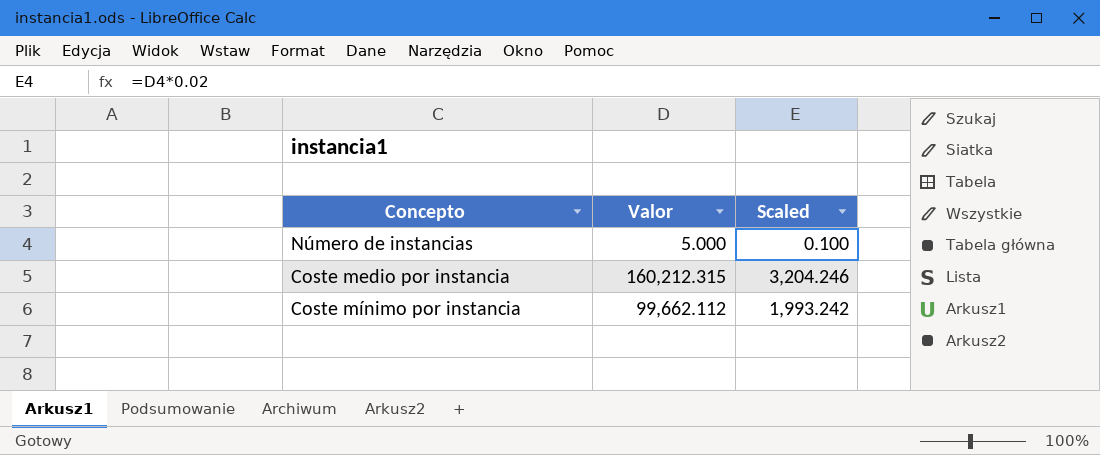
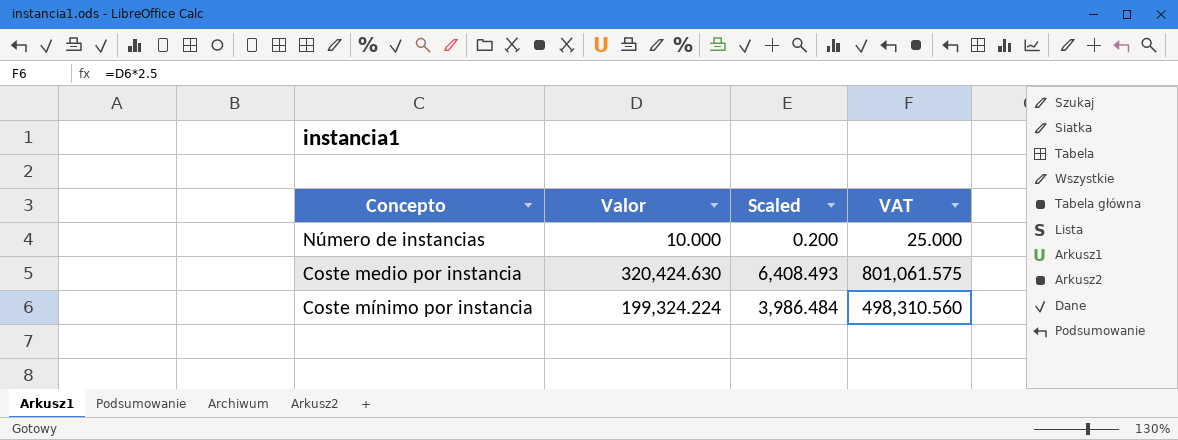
column VAT | formula: none -> [Valor] * 2.5
Número de instancias | Valor: 5.000 -> 10.000
Número de instancias | Scaled: 0.100 -> 0.200
Coste medio por instancia | Valor: 160,212.315 -> 320,424.630
Coste medio por instancia | Scaled: 3,204.246 -> 6,408.493
Coste mínimo por instancia | Valor: 99,662.112 -> 199,324.224
Coste mínimo por instancia | Scaled: 1,993.242 -> 3,986.484

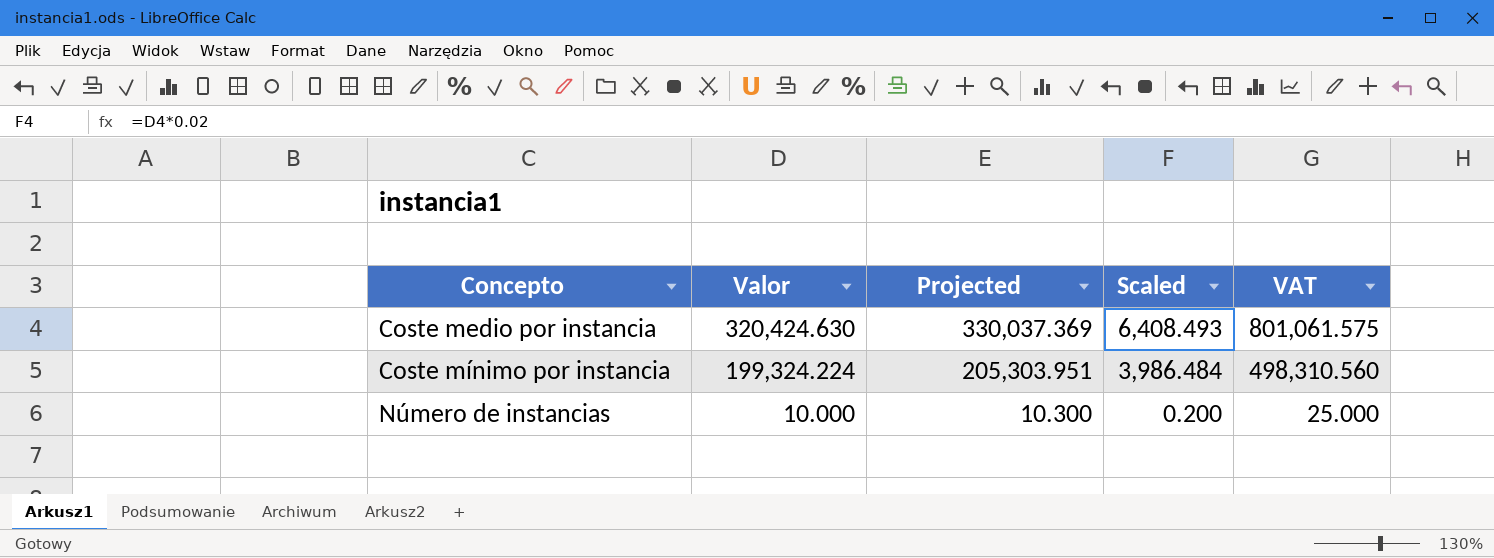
row order: none -> Concepto ascending
column Projected | formula: none -> [Valor] * 1.03

